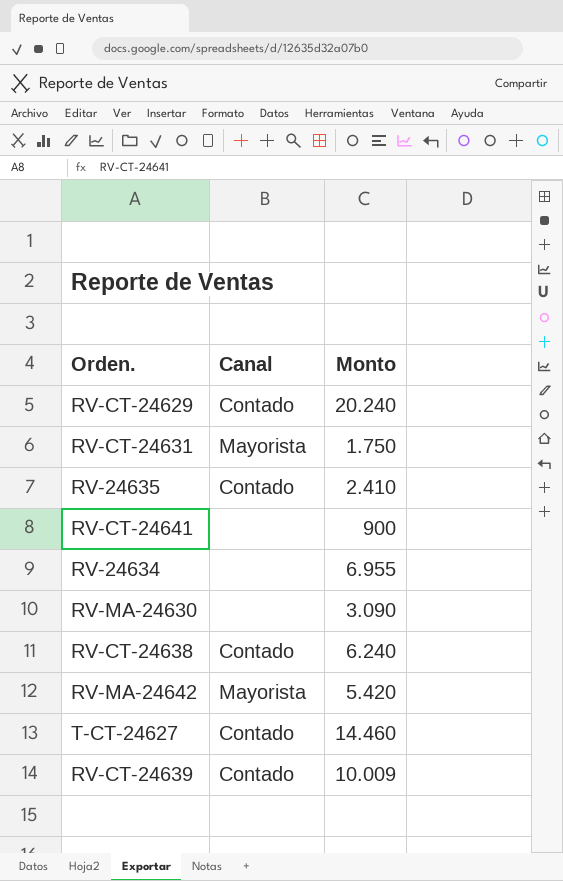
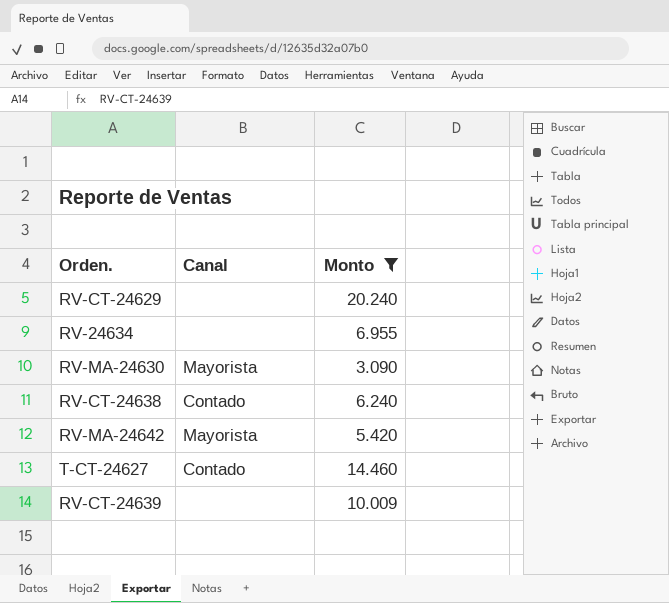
filter: none -> Monto >= 3.090
RV-CT-24629 | Canal: Contado -> none
RV-MA-24630 | Canal: none -> Mayorista
RV-CT-24639 | Canal: Contado -> none

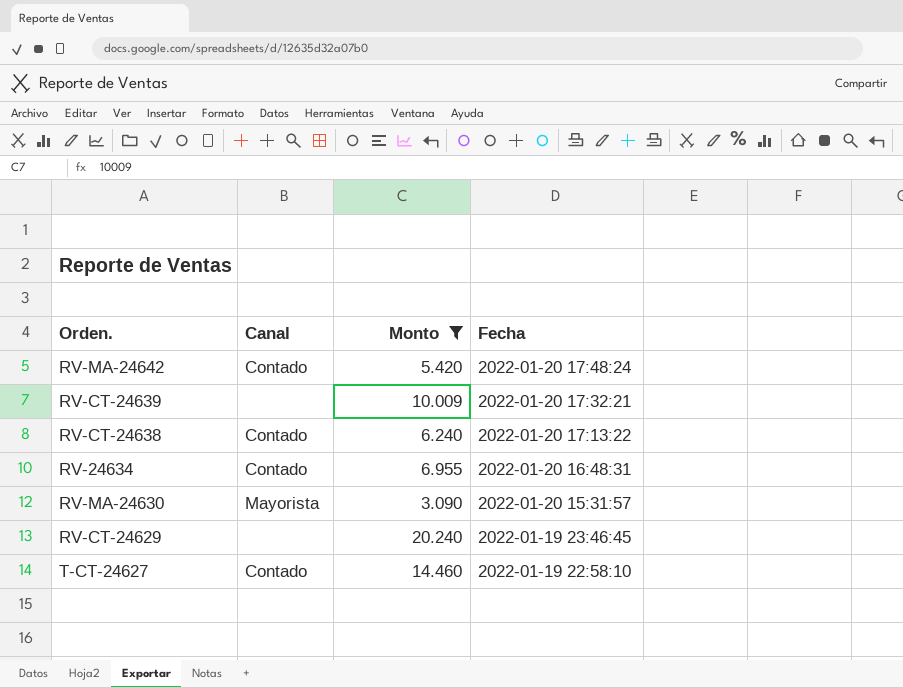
row order: none -> Fecha descending
column Fecha | position: none -> 4
RV-MA-24642 | Canal: Mayorista -> Contado
RV-24634 | Canal: none -> Contado

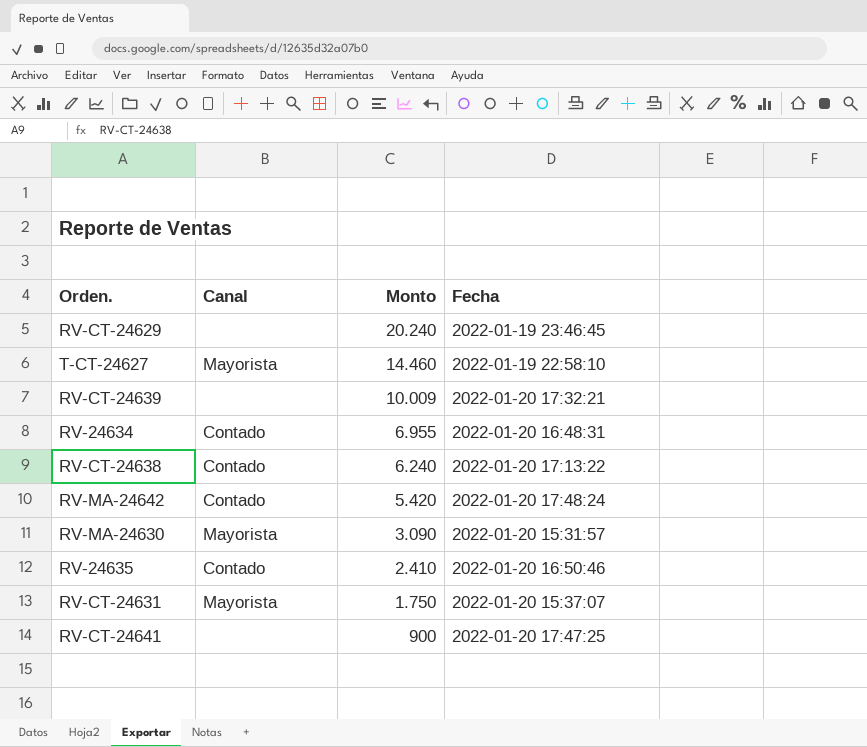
filter: Monto >= 3.090 -> none
row order: Fecha descending -> Monto descending
T-CT-24627 | Canal: Contado -> Mayorista

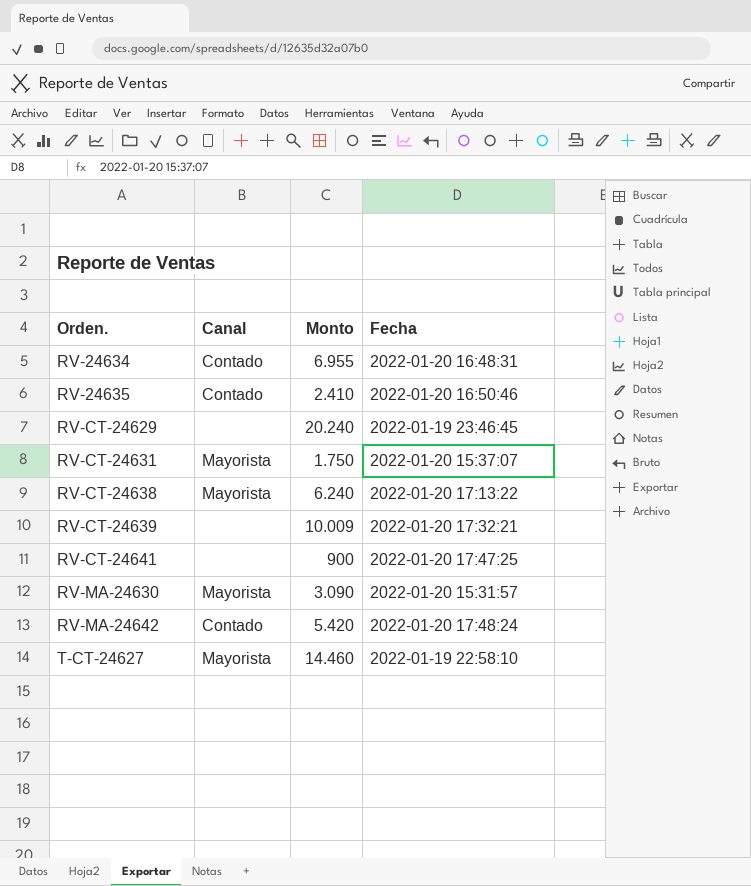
row order: Monto descending -> Orden. ascending
RV-CT-24638 | Canal: Contado -> Mayorista

